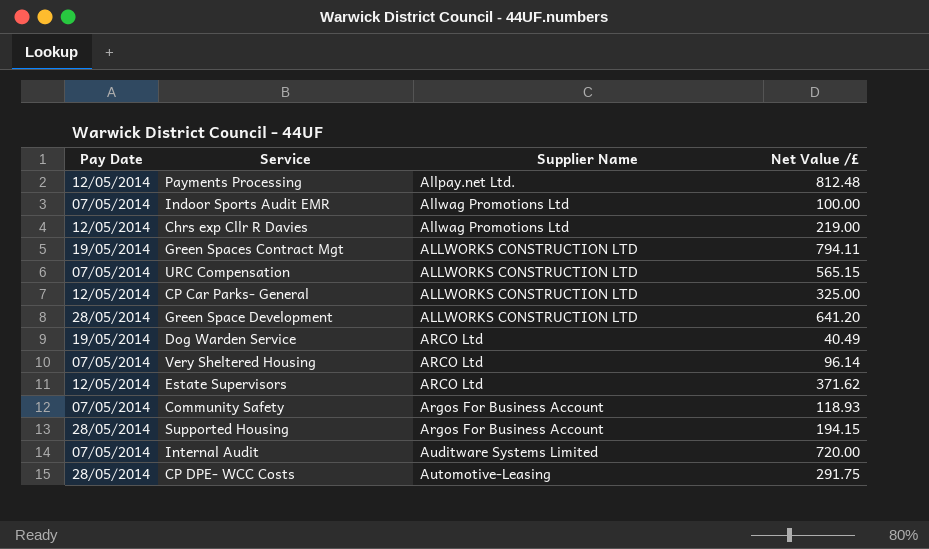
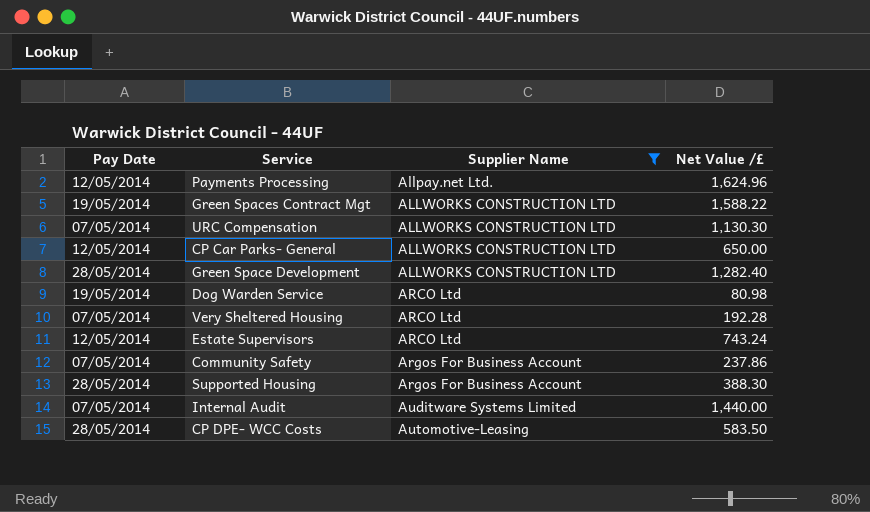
filter: none -> Supplier Name != Allwag Promotions Ltd
Payments Processing | Net Value /£: 812.48 -> 1,624.96
Green Spaces Contract Mgt | Net Value /£: 794.11 -> 1,588.22
URC Compensation | Net Value /£: 565.15 -> 1,130.30
CP Car Parks- General | Net Value /£: 325.00 -> 650.00
Green Space Development | Net Value /£: 641.20 -> 1,282.40
Dog Warden Service | Net Value /£: 40.49 -> 80.98
Very Sheltered Housing | Net Value /£: 96.14 -> 192.28
Estate Supervisors | Net Value /£: 371.62 -> 743.24
Community Safety | Net Value /£: 118.93 -> 237.86
Supported Housing | Net Value /£: 194.15 -> 388.30
Internal Audit | Net Value /£: 720.00 -> 1,440.00
CP DPE- WCC Costs | Net Value /£: 291.75 -> 583.50

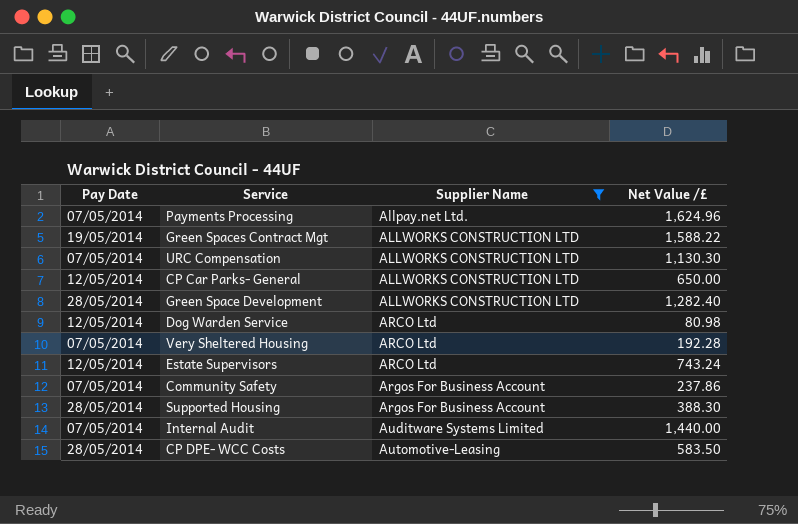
Payments Processing | Pay Date: 12/05/2014 -> 07/05/2014
Dog Warden Service | Pay Date: 19/05/2014 -> 12/05/2014

